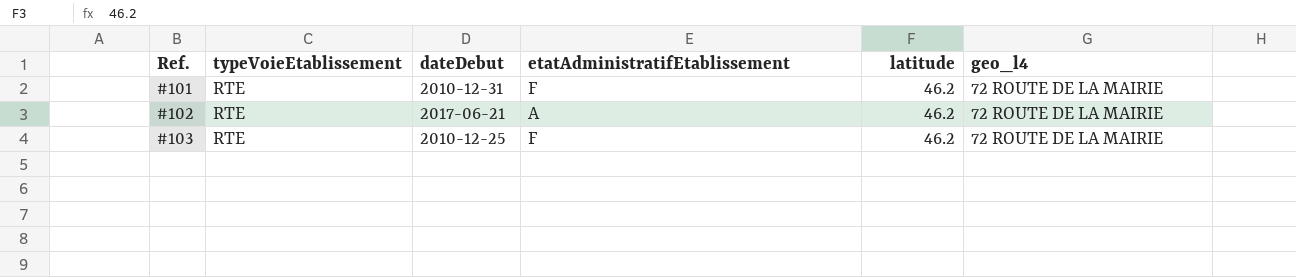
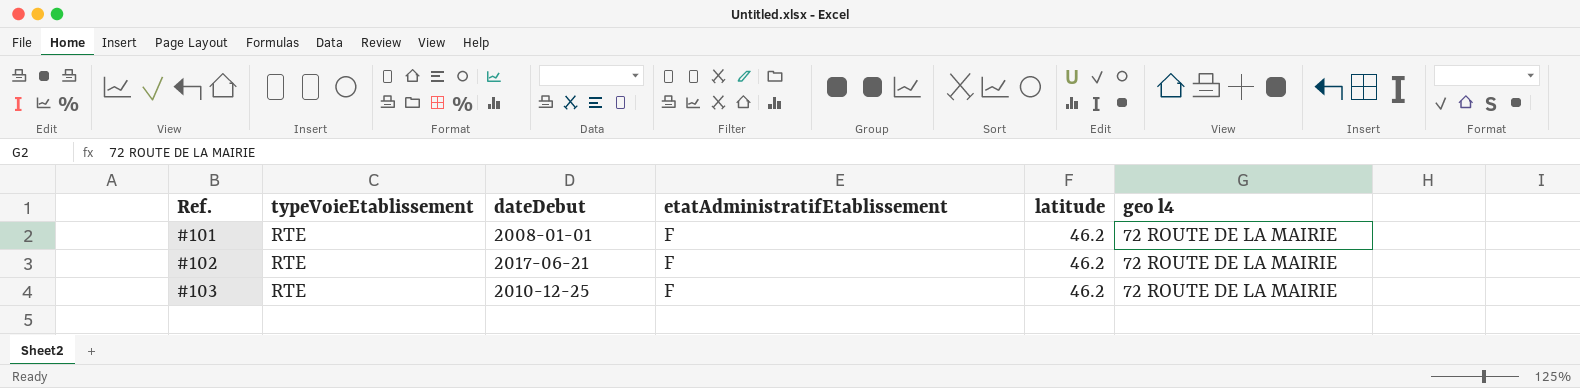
column name: geo_l4 -> geo l4
#101 | dateDebut: 2010-12-31 -> 2008-01-01
#102 | etatAdministratifEtablissement: A -> F

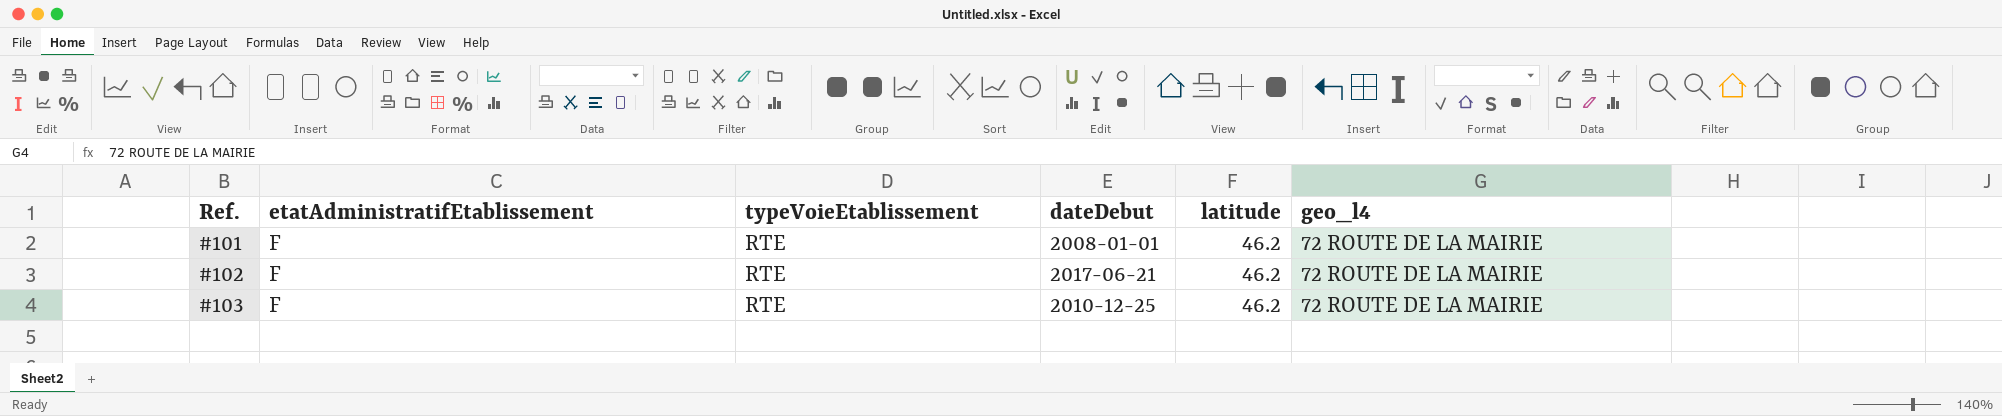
column etatAdministratifEtablissement | position: 4 -> 2
column name: geo l4 -> geo_l4

